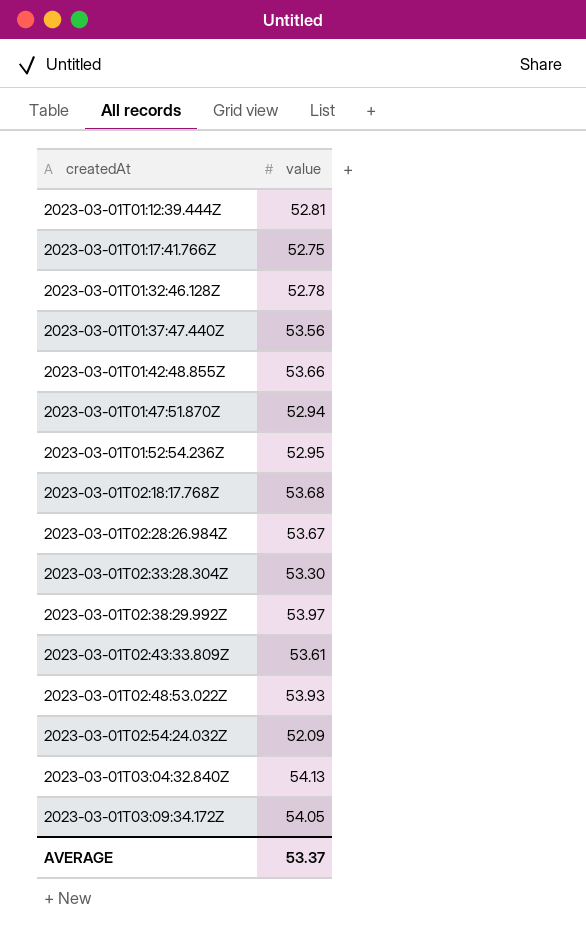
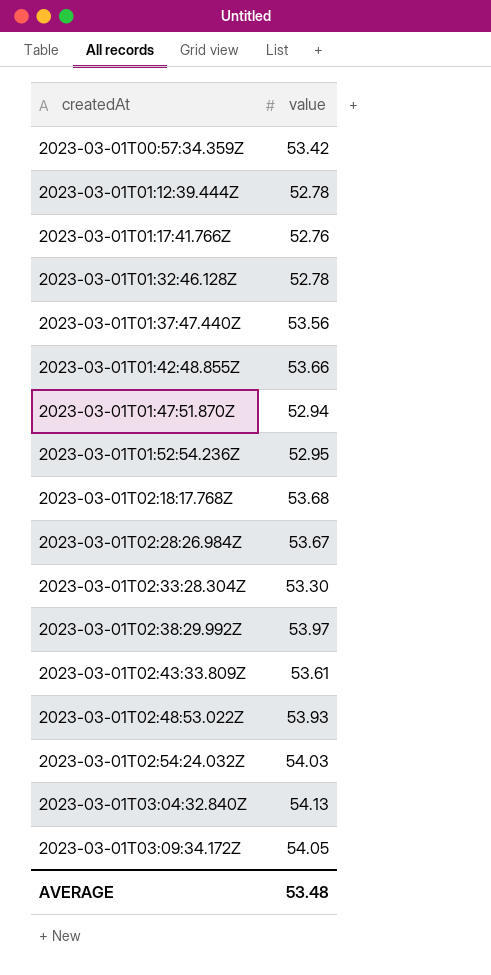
row 2023-03-01T00:57:34.359Z: none -> 53.42
2023-03-01T01:12:39.444Z | value: 52.81 -> 52.78
2023-03-01T01:17:41.766Z | value: 52.75 -> 52.76
2023-03-01T02:54:24.032Z | value: 52.09 -> 54.03
AVERAGE | value: 53.37 -> 53.48

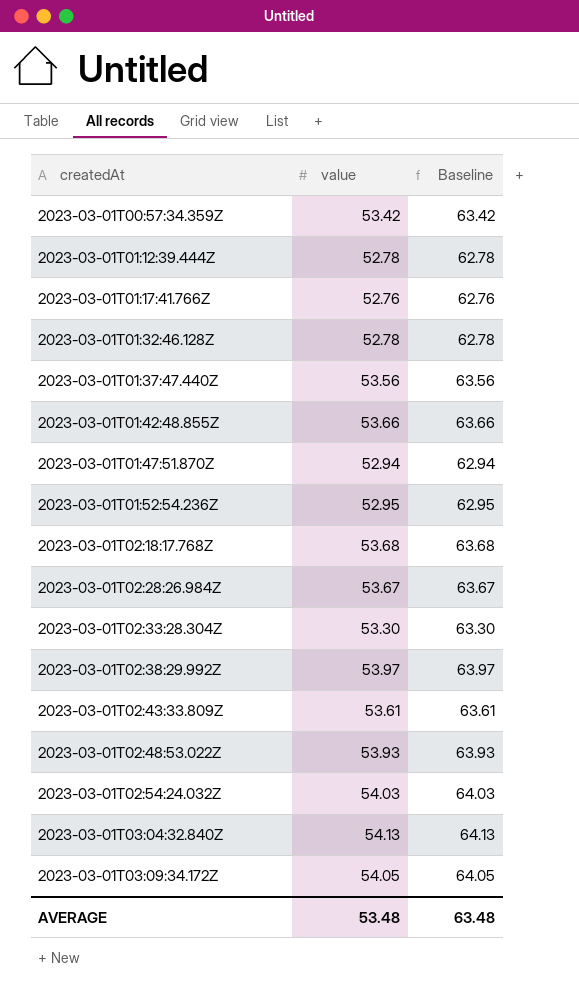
column Baseline | formula: none -> [value] + 10

